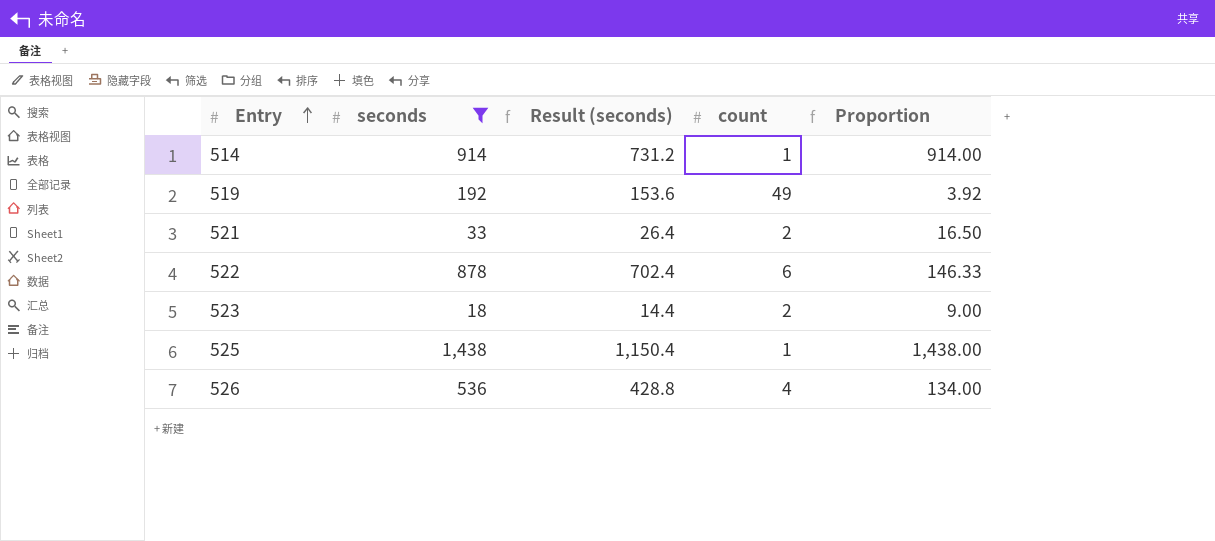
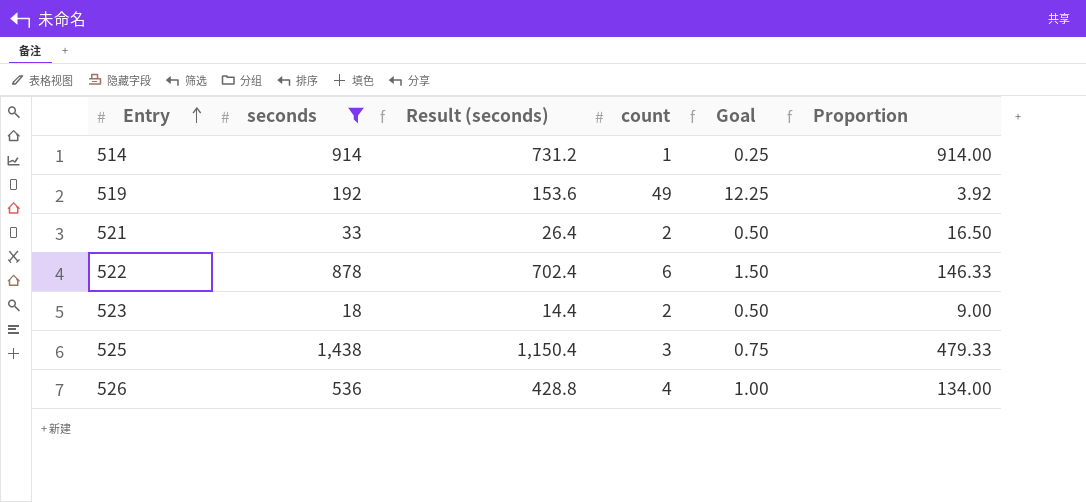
column Goal | formula: none -> [count] * 0.25
525 | count: 1 -> 3
525 | Proportion: 1,438.00 -> 479.33

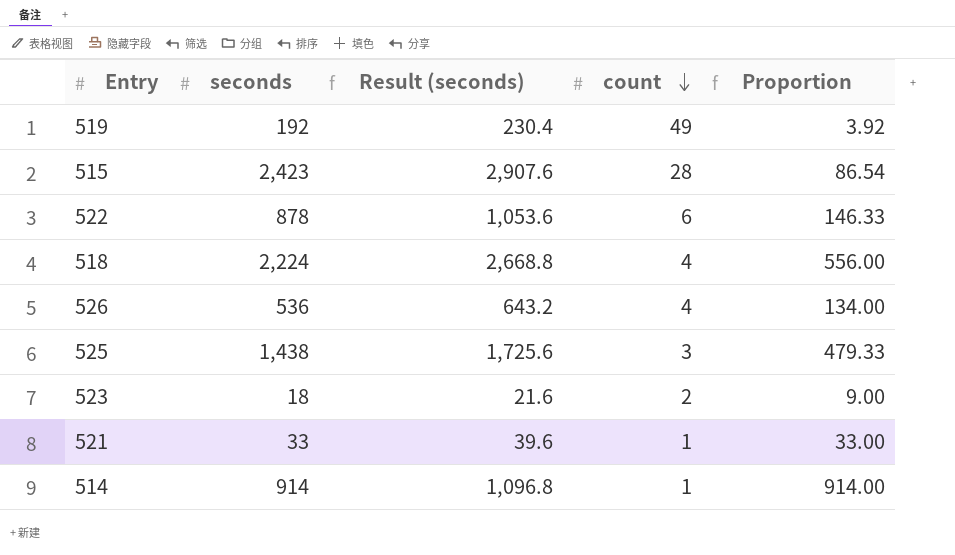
filter: seconds <= 1,438 -> none
row order: Entry ascending -> count descending
column Goal | formula: [count] * 0.25 -> none
column Result (seconds) | formula: [seconds] * 0.8 -> [seconds] * 1.2
521 | count: 2 -> 1
521 | Proportion: 16.50 -> 33.00

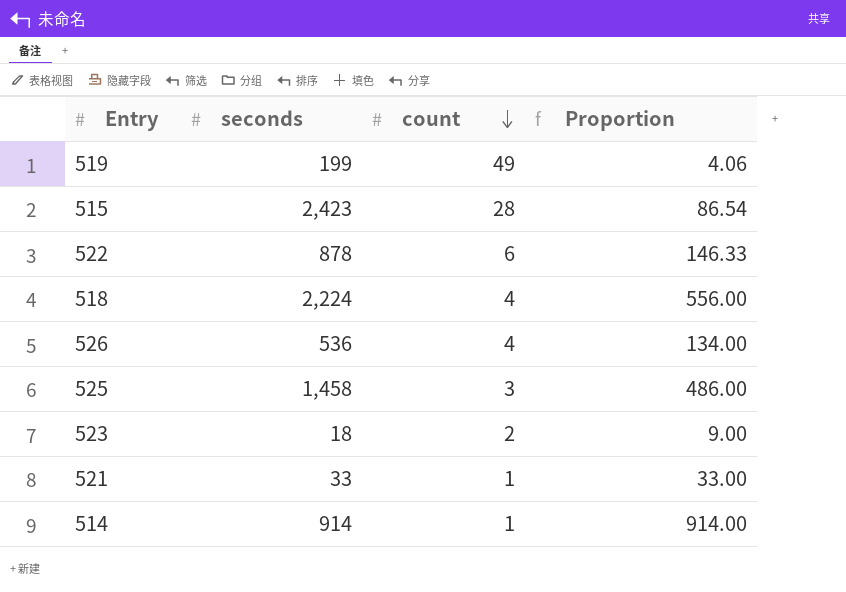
column Result (seconds) | formula: [seconds] * 1.2 -> none
519 | seconds: 192 -> 199
519 | Proportion: 3.92 -> 4.06
525 | seconds: 1,438 -> 1,458
525 | Proportion: 479.33 -> 486.00

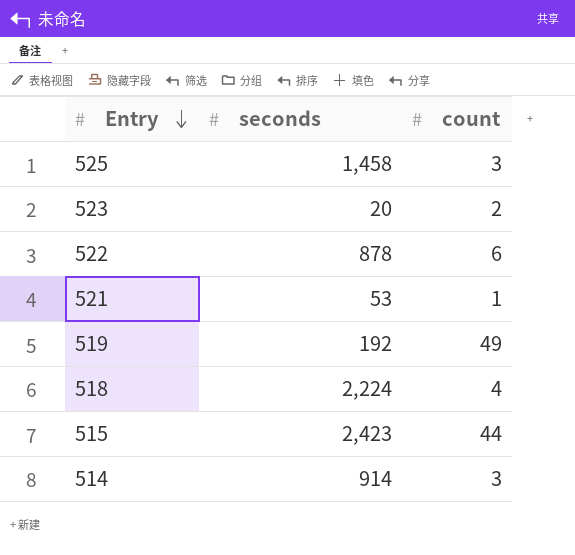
row order: count descending -> Entry descending
column Proportion | formula: [seconds] / [count] -> none
row 526: 536 | 4 | 134.00 -> none
523 | seconds: 18 -> 20
521 | seconds: 33 -> 53
519 | seconds: 199 -> 192
515 | count: 28 -> 44
514 | count: 1 -> 3

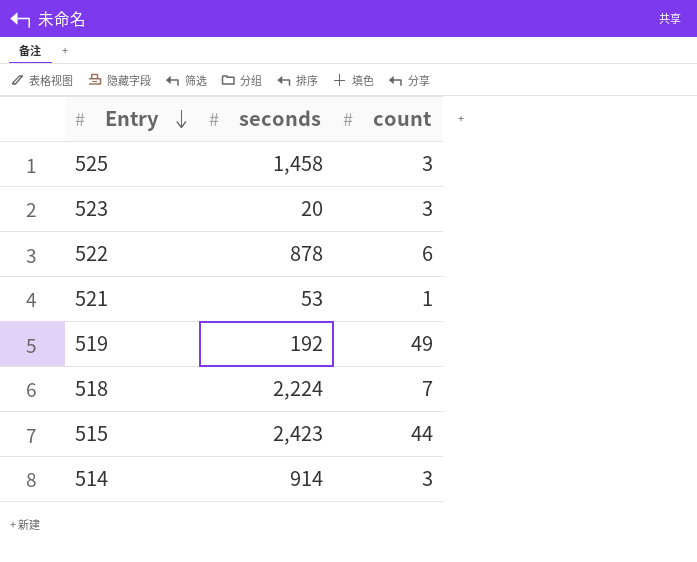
523 | count: 2 -> 3
518 | count: 4 -> 7

